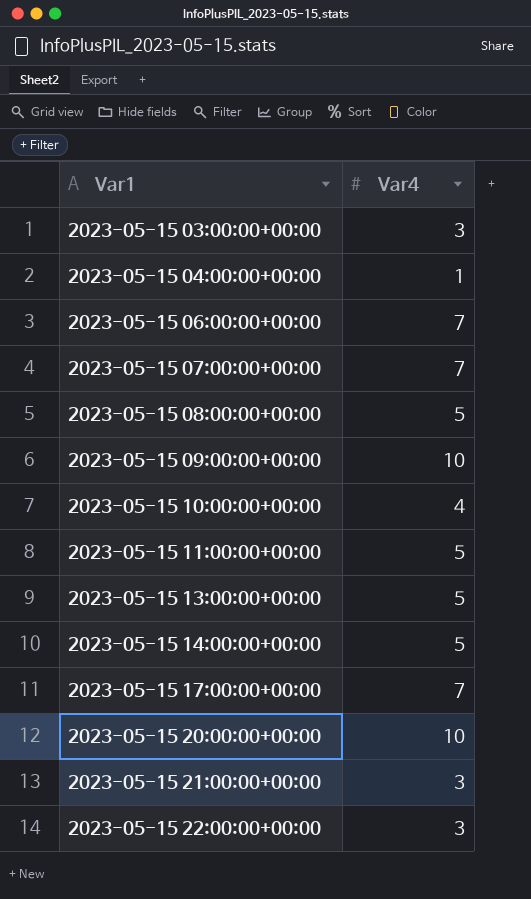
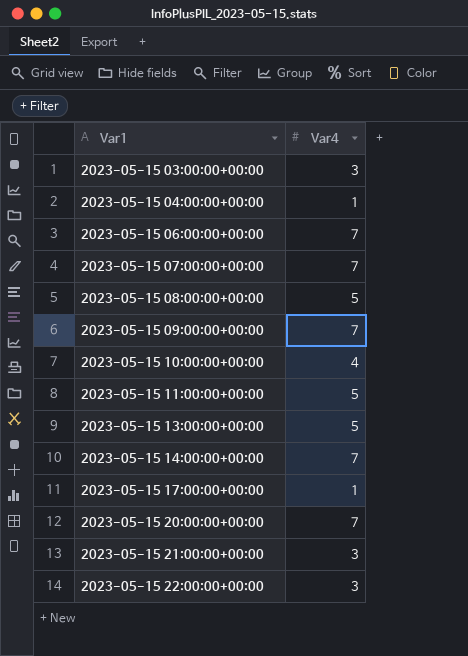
2023-05-15 09:00:00+00:00 | Var4: 10 -> 7
2023-05-15 14:00:00+00:00 | Var4: 5 -> 7
2023-05-15 17:00:00+00:00 | Var4: 7 -> 1
2023-05-15 20:00:00+00:00 | Var4: 10 -> 7

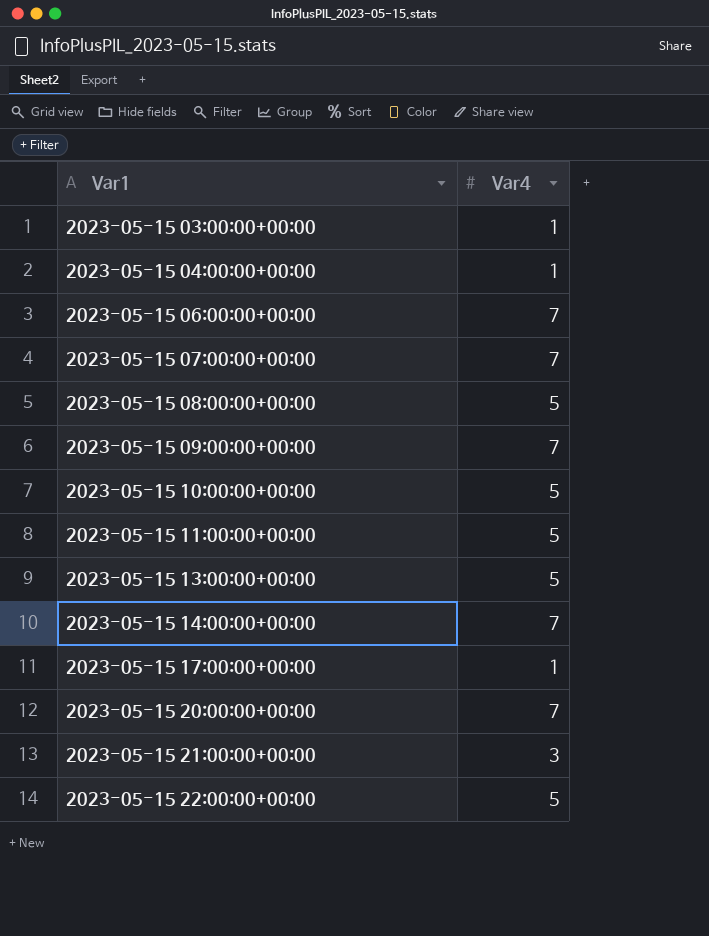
2023-05-15 03:00:00+00:00 | Var4: 3 -> 1
2023-05-15 10:00:00+00:00 | Var4: 4 -> 5
2023-05-15 22:00:00+00:00 | Var4: 3 -> 5

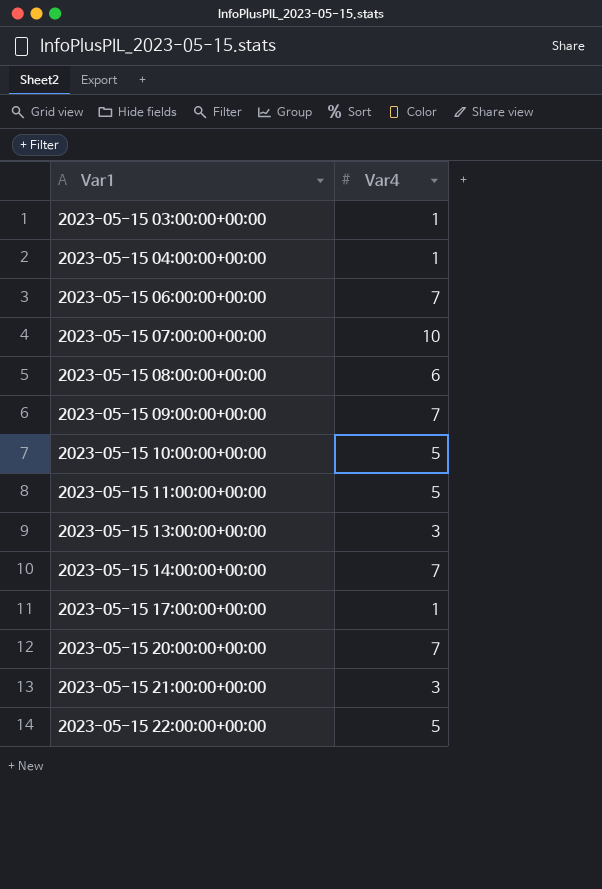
2023-05-15 07:00:00+00:00 | Var4: 7 -> 10
2023-05-15 08:00:00+00:00 | Var4: 5 -> 6
2023-05-15 13:00:00+00:00 | Var4: 5 -> 3

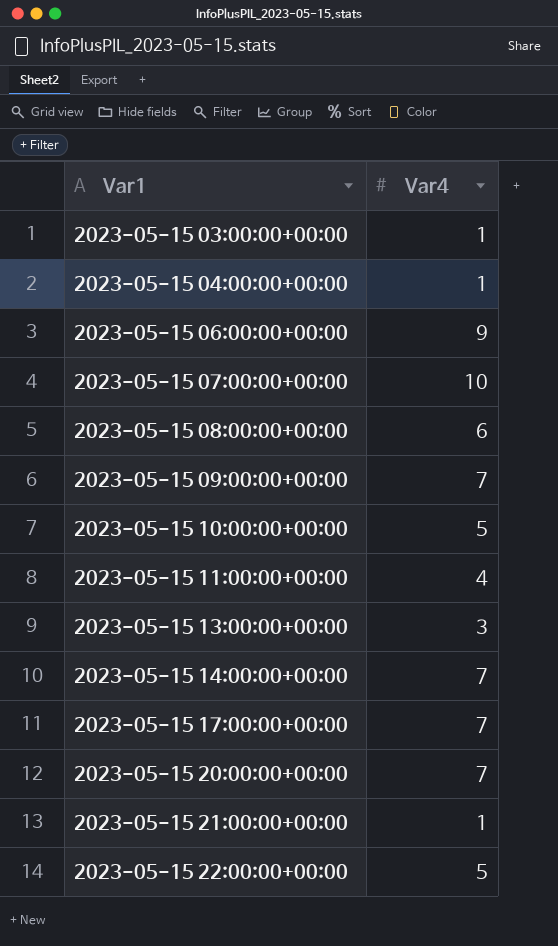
2023-05-15 06:00:00+00:00 | Var4: 7 -> 9
2023-05-15 11:00:00+00:00 | Var4: 5 -> 4
2023-05-15 17:00:00+00:00 | Var4: 1 -> 7
2023-05-15 21:00:00+00:00 | Var4: 3 -> 1

